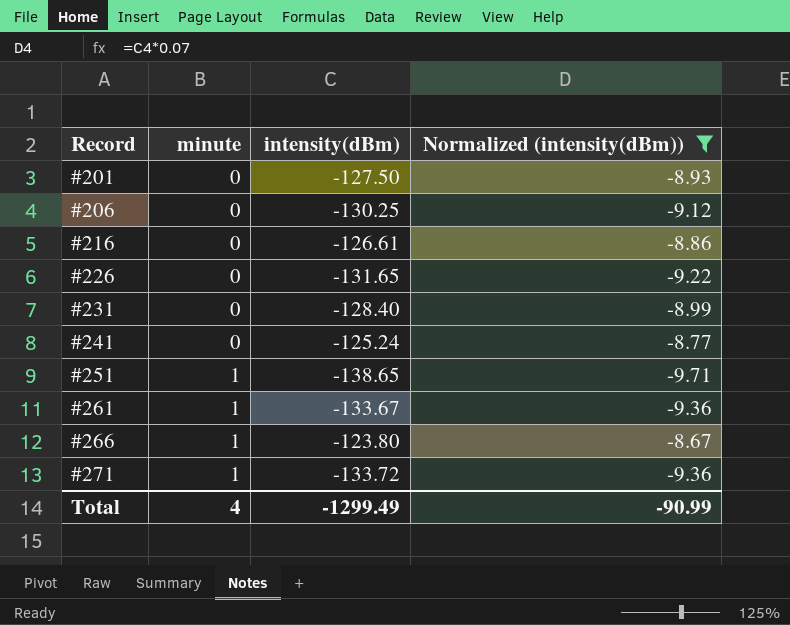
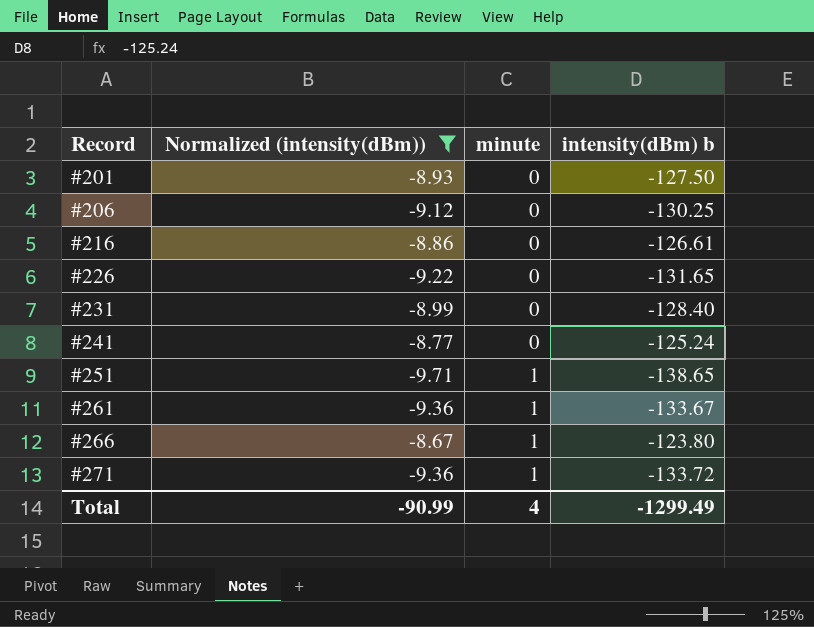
column Normalized (intensity(dBm)) | position: 4 -> 2
column name: intensity(dBm) -> intensity(dBm) b

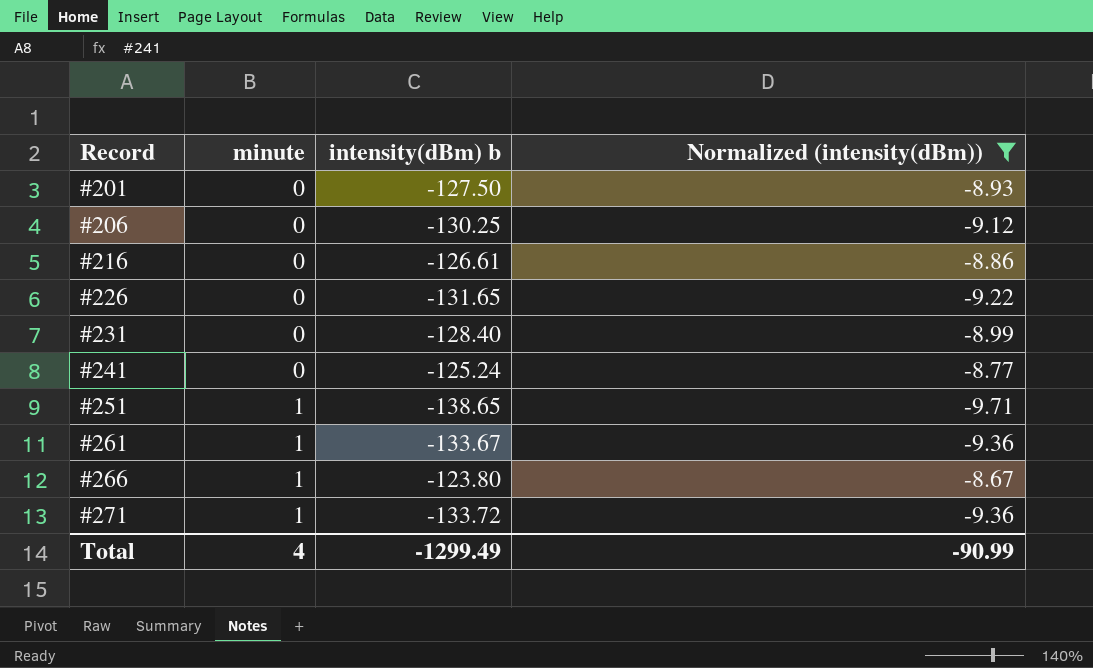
column Normalized (intensity(dBm)) | position: 2 -> 4

